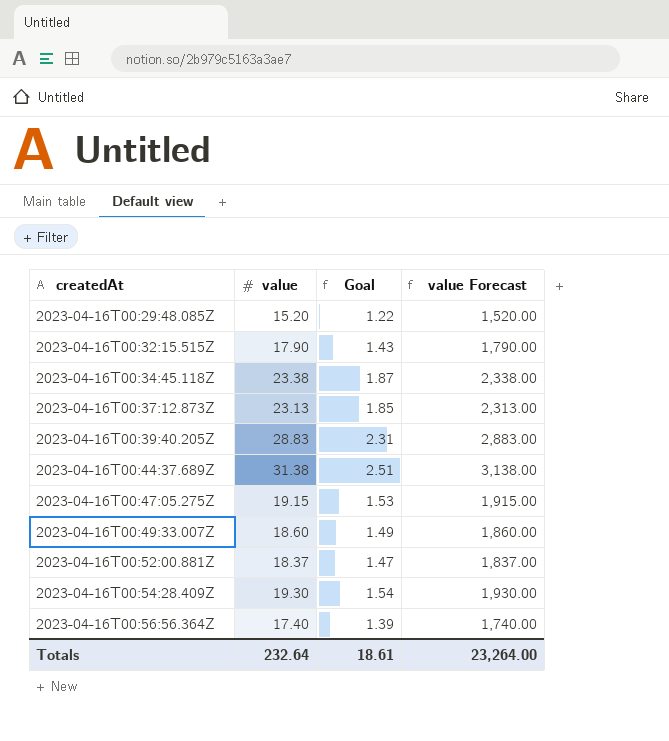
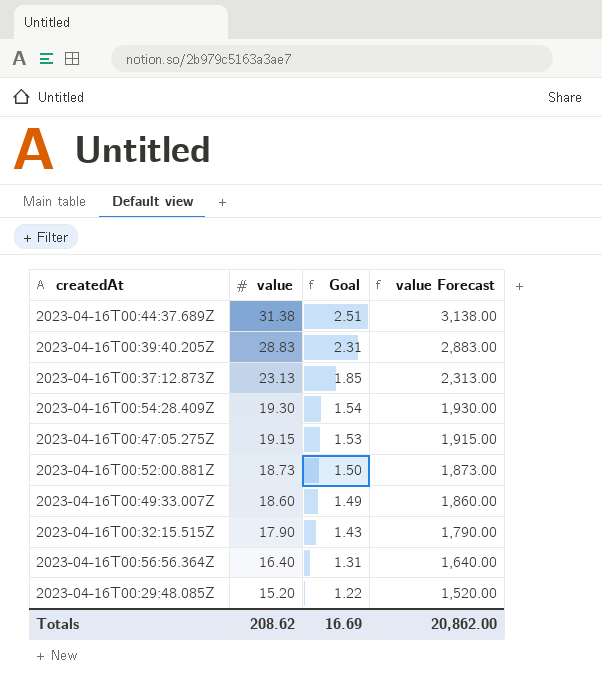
row order: createdAt ascending -> value descending
row 2023-04-16T00:34:45.118Z: 23.38 | 1.87 | 2,338.00 -> none
2023-04-16T00:52:00.881Z | value: 18.37 -> 18.73
2023-04-16T00:52:00.881Z | Goal: 1.47 -> 1.50
2023-04-16T00:52:00.881Z | value Forecast: 1,837.00 -> 1,873.00
2023-04-16T00:56:56.364Z | value: 17.40 -> 16.40
2023-04-16T00:56:56.364Z | Goal: 1.39 -> 1.31
2023-04-16T00:56:56.364Z | value Forecast: 1,740.00 -> 1,640.00
Totals | value: 232.64 -> 208.62
Totals | Goal: 18.61 -> 16.69
Totals | value Forecast: 23,264.00 -> 20,862.00

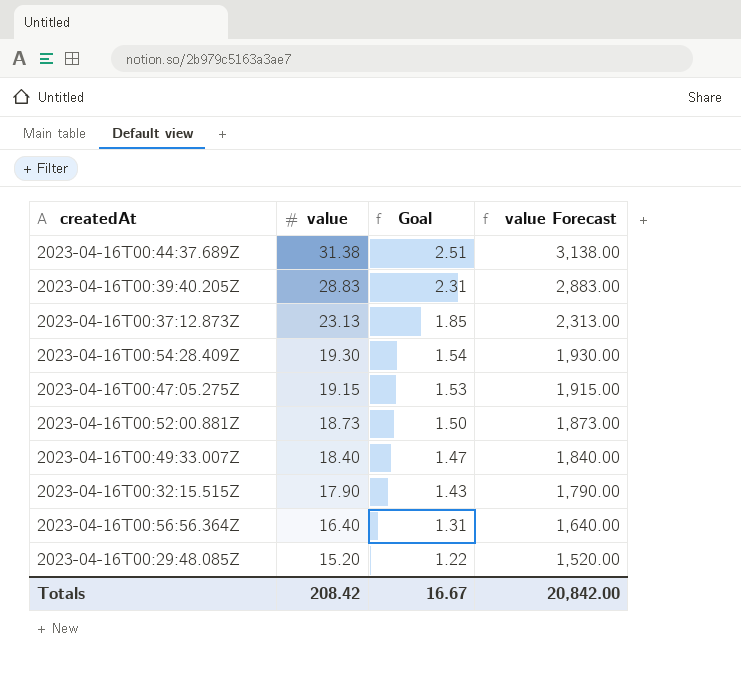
2023-04-16T00:49:33.007Z | value: 18.60 -> 18.40
2023-04-16T00:49:33.007Z | Goal: 1.49 -> 1.47
2023-04-16T00:49:33.007Z | value Forecast: 1,860.00 -> 1,840.00
Totals | value: 208.62 -> 208.42
Totals | Goal: 16.69 -> 16.67
Totals | value Forecast: 20,862.00 -> 20,842.00

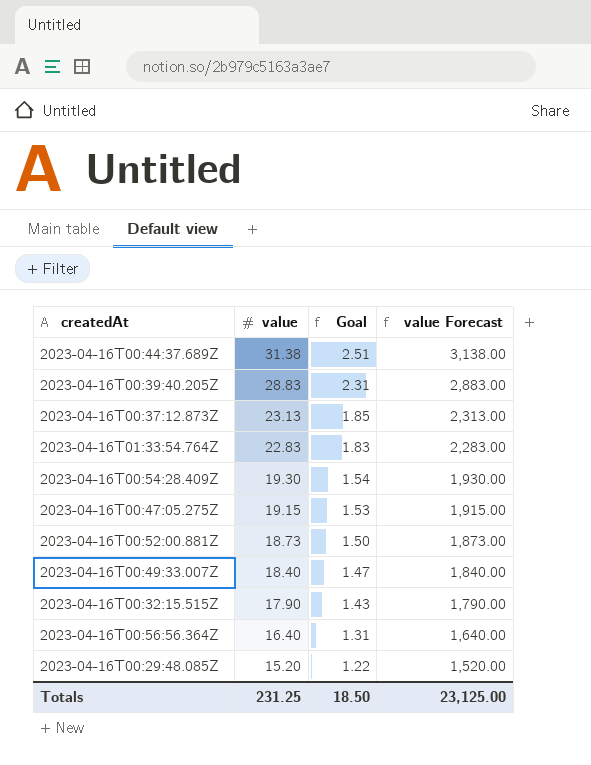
row 2023-04-16T01:33:54.764Z: none -> 22.83 | 1.83 | 2,283.00
Totals | value: 208.42 -> 231.25
Totals | Goal: 16.67 -> 18.50
Totals | value Forecast: 20,842.00 -> 23,125.00

